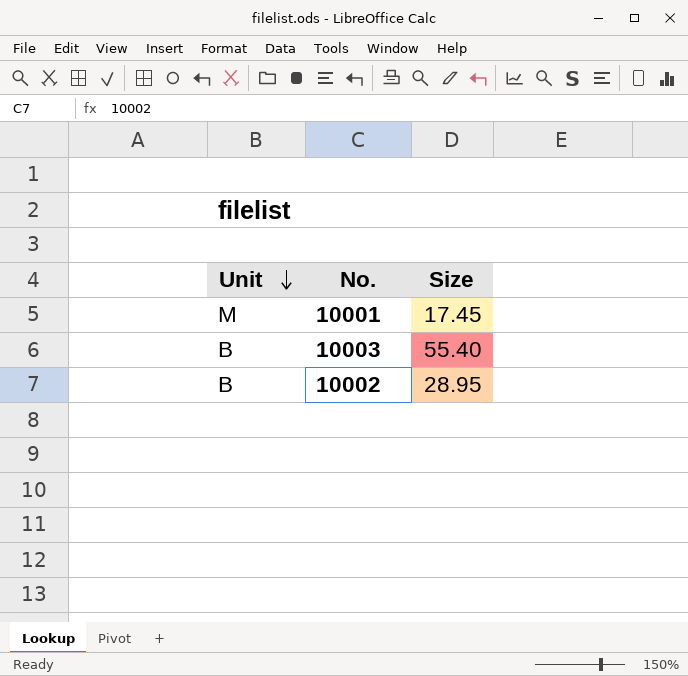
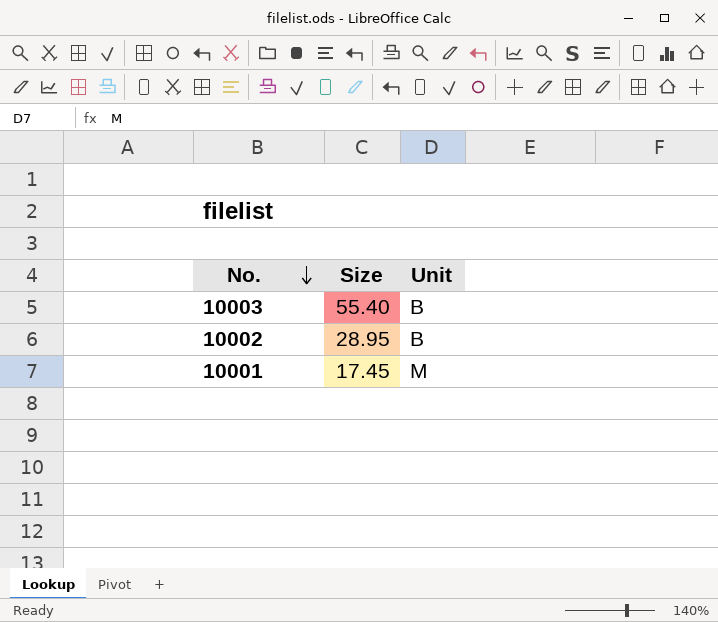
row order: Unit descending -> No. descending
column Unit | position: 1 -> 3

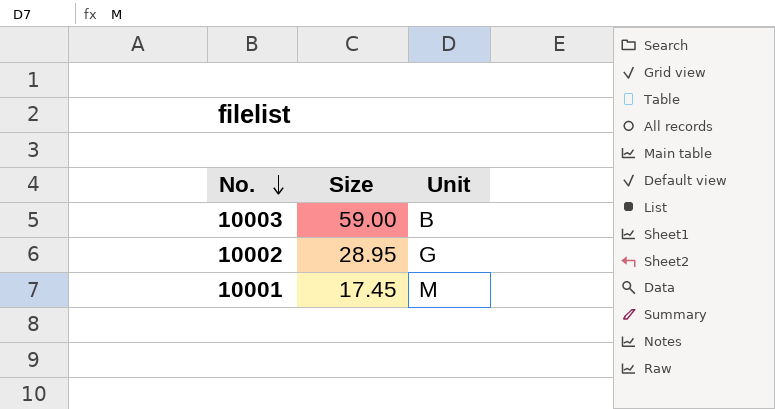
10003 | Size: 55.40 -> 59.00
10002 | Unit: B -> G

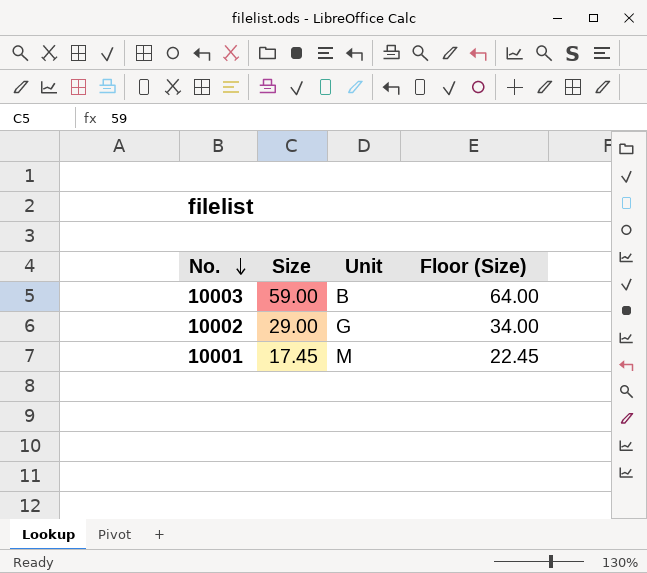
column Floor (Size) | formula: none -> [Size] + 5
10002 | Size: 28.95 -> 29.00

